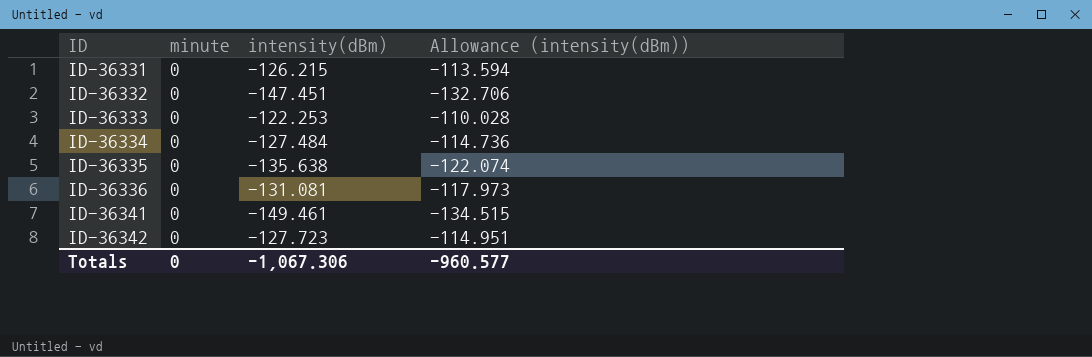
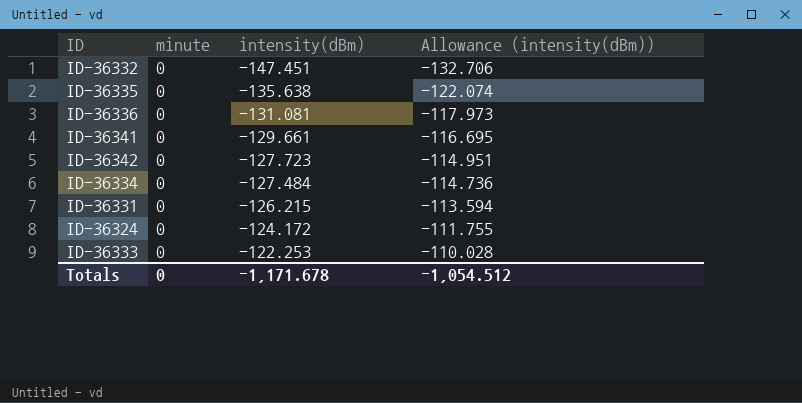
row order: ID ascending -> intensity(dBm) ascending
ID-36341 | intensity(dBm): -149.461 -> -129.661
ID-36341 | Allowance (intensity(dBm)): -134.515 -> -116.695
row ID-36324: none -> 0 | -124.172 | -111.755
Totals | intensity(dBm): -1,067.306 -> -1,171.678
Totals | Allowance (intensity(dBm)): -960.577 -> -1,054.512

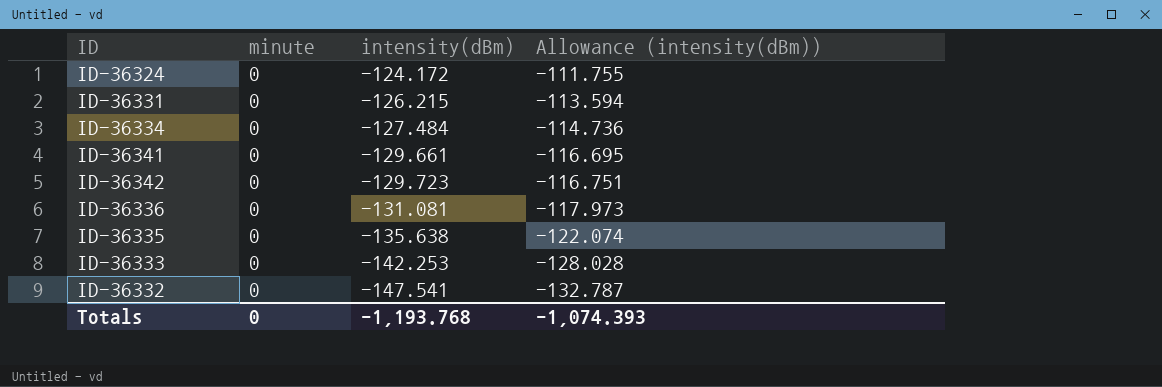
row order: intensity(dBm) ascending -> intensity(dBm) descending
ID-36342 | intensity(dBm): -127.723 -> -129.723
ID-36342 | Allowance (intensity(dBm)): -114.951 -> -116.751
ID-36333 | intensity(dBm): -122.253 -> -142.253
ID-36333 | Allowance (intensity(dBm)): -110.028 -> -128.028
ID-36332 | intensity(dBm): -147.451 -> -147.541
ID-36332 | Allowance (intensity(dBm)): -132.706 -> -132.787
Totals | intensity(dBm): -1,171.678 -> -1,193.768
Totals | Allowance (intensity(dBm)): -1,054.512 -> -1,074.393

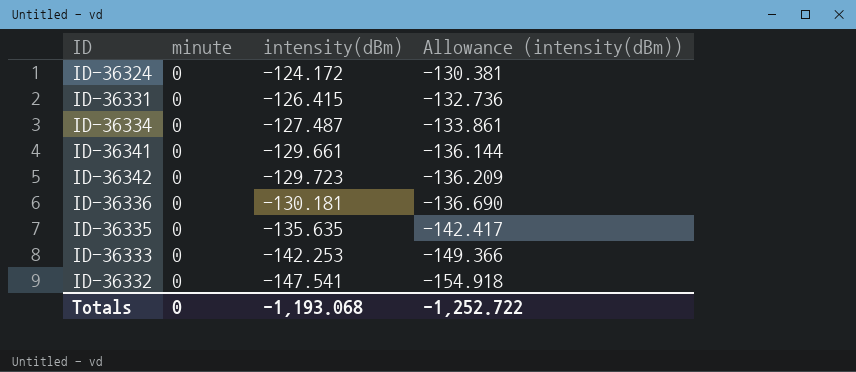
column Allowance (intensity(dBm)) | formula: [intensity(dBm)] * 0.9 -> [intensity(dBm)] * 1.05
ID-36331 | intensity(dBm): -126.215 -> -126.415
ID-36334 | intensity(dBm): -127.484 -> -127.487
ID-36336 | intensity(dBm): -131.081 -> -130.181
ID-36335 | intensity(dBm): -135.638 -> -135.635
Totals | intensity(dBm): -1,193.768 -> -1,193.068
Totals | Allowance (intensity(dBm)): -1,074.393 -> -1,252.722

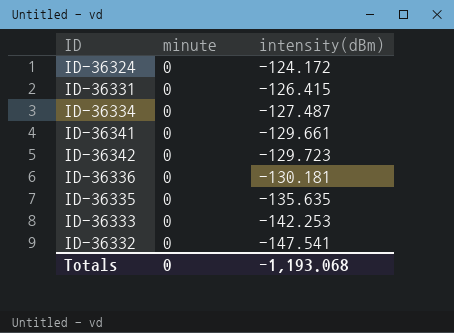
column Allowance (intensity(dBm)) | formula: [intensity(dBm)] * 1.05 -> none

